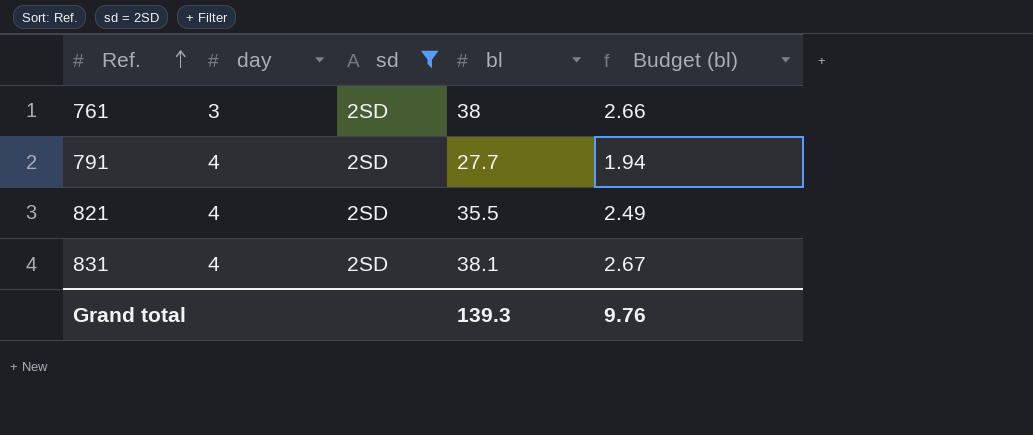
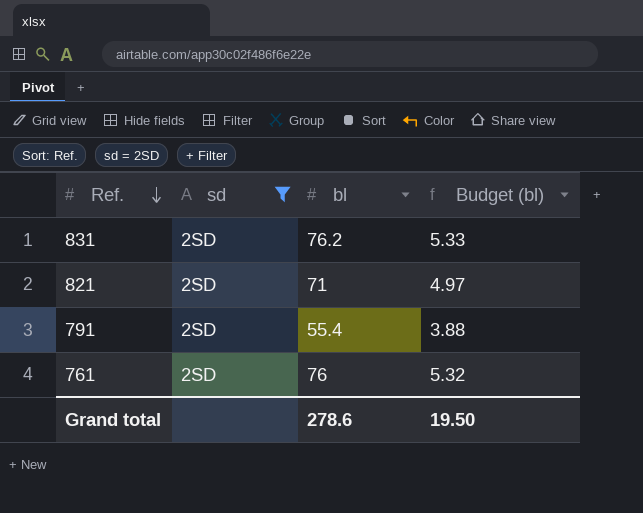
row order: Ref. ascending -> Ref. descending
column day | position: 2 -> none
831 | bl: 38.1 -> 76.2
831 | Budget (bl): 2.67 -> 5.33
821 | bl: 35.5 -> 71
821 | Budget (bl): 2.49 -> 4.97
791 | bl: 27.7 -> 55.4
791 | Budget (bl): 1.94 -> 3.88
761 | bl: 38 -> 76
761 | Budget (bl): 2.66 -> 5.32
Grand total | bl: 139.3 -> 278.6
Grand total | Budget (bl): 9.76 -> 19.50

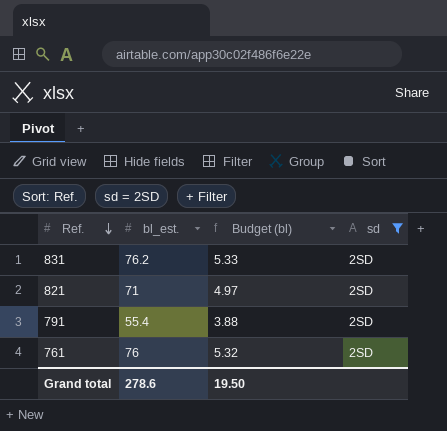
column name: bl -> bl_est.
column sd | position: 2 -> 4

